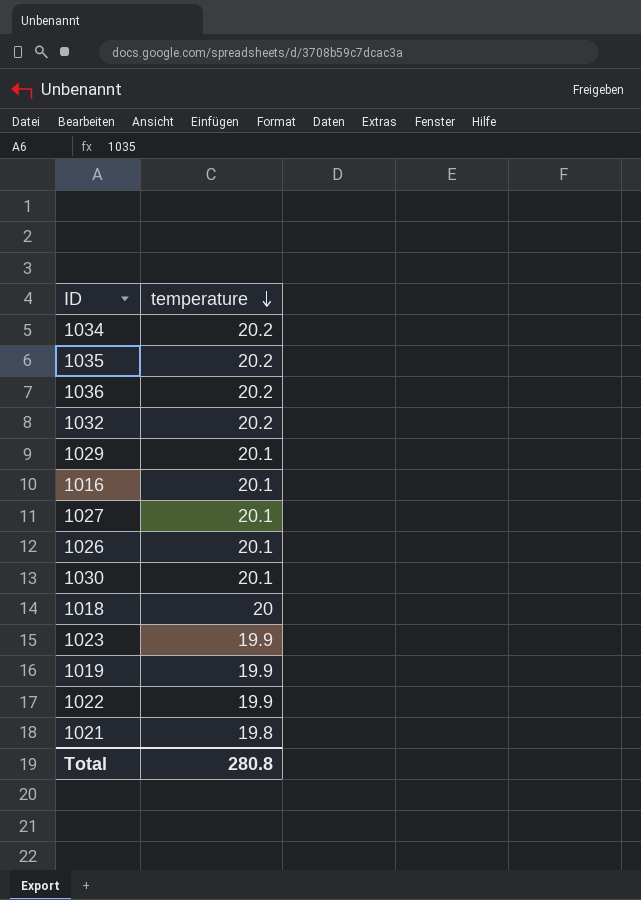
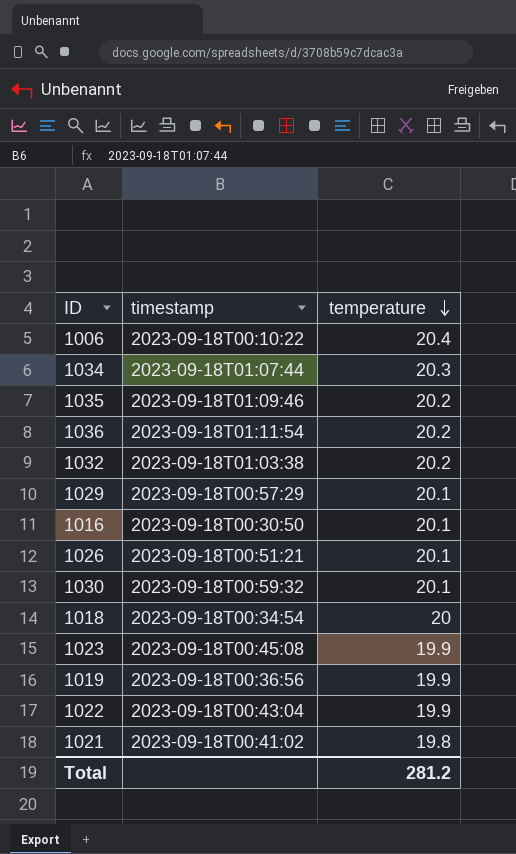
column timestamp | position: none -> 2
row 1027: 20.1 -> none
row 1006: none -> 2023-09-18T00:10:22 | 20.4
1034 | temperature: 20.2 -> 20.3
Total | temperature: 280.8 -> 281.2

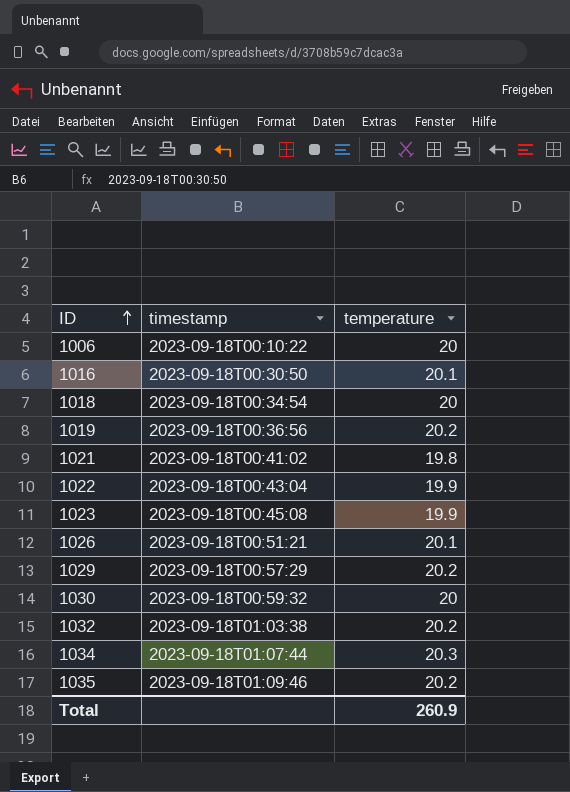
row order: temperature descending -> ID ascending
row 1036: 2023-09-18T01:11:54 | 20.2 -> none
1006 | temperature: 20.4 -> 20
1019 | temperature: 19.9 -> 20.2
1029 | temperature: 20.1 -> 20.2
1030 | temperature: 20.1 -> 20
Total | temperature: 281.2 -> 260.9

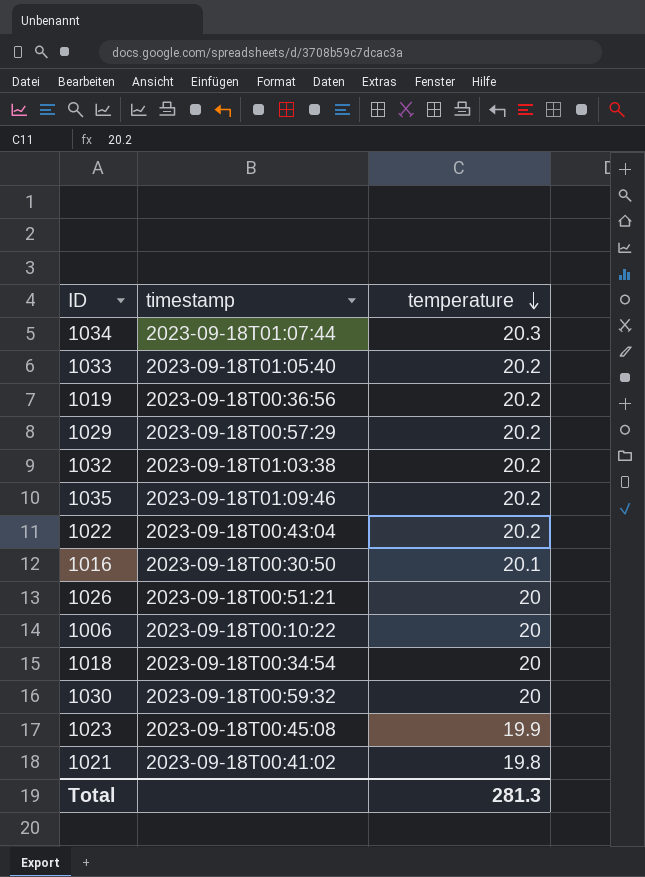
row order: ID ascending -> temperature descending
row 1033: none -> 2023-09-18T01:05:40 | 20.2
1022 | temperature: 19.9 -> 20.2
1026 | temperature: 20.1 -> 20
Total | temperature: 260.9 -> 281.3

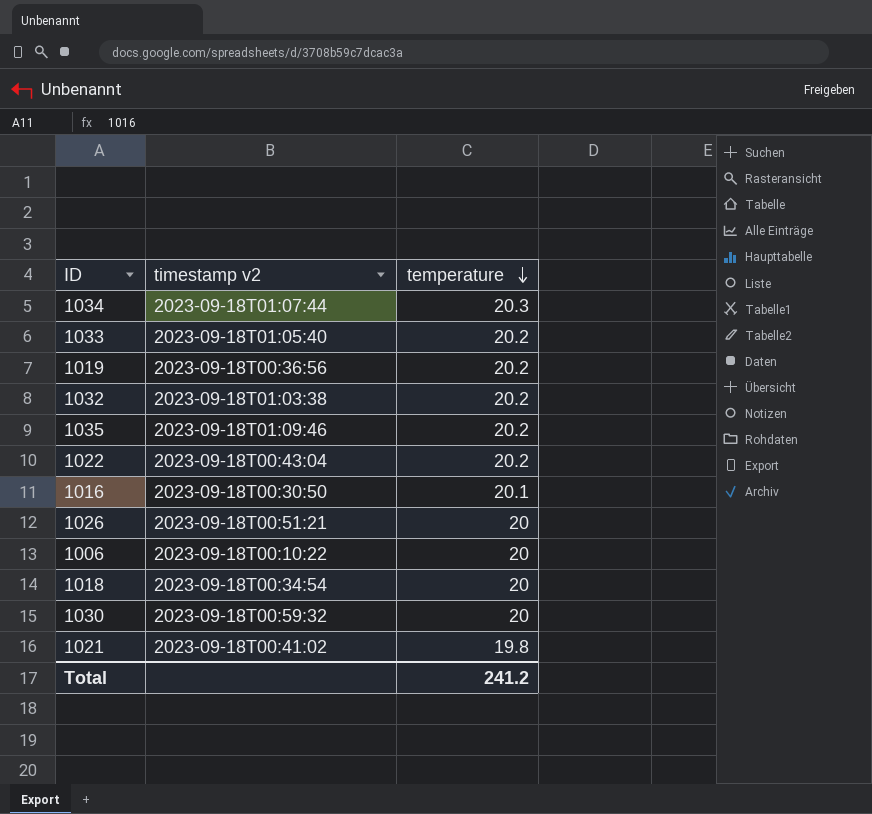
column name: timestamp -> timestamp v2
row 1029: 2023-09-18T00:57:29 | 20.2 -> none
row 1023: 2023-09-18T00:45:08 | 19.9 -> none
Total | temperature: 281.3 -> 241.2

